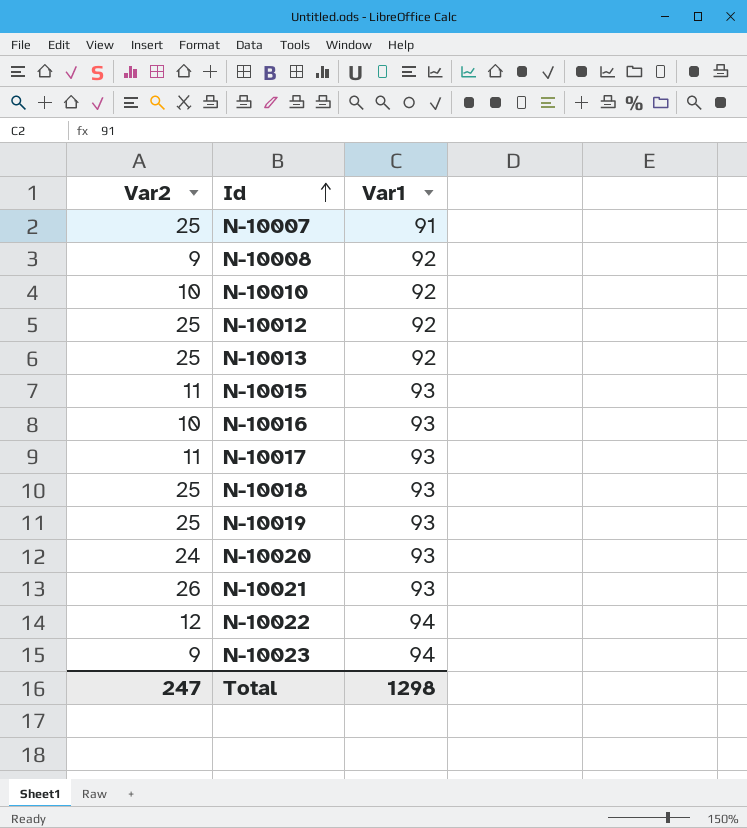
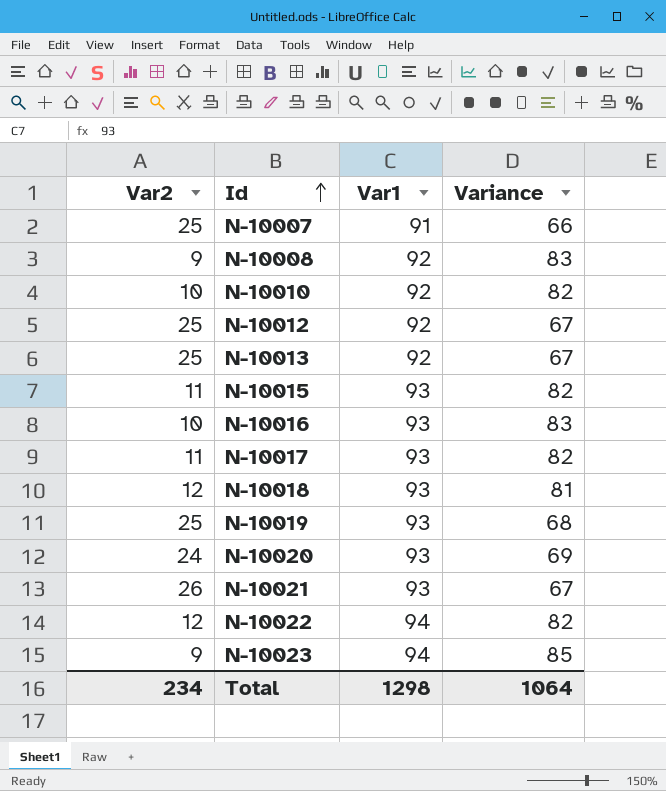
column Variance | formula: none -> [Var1] - [Var2]
N-10018 | Var2: 25 -> 12
Total | Var2: 247 -> 234

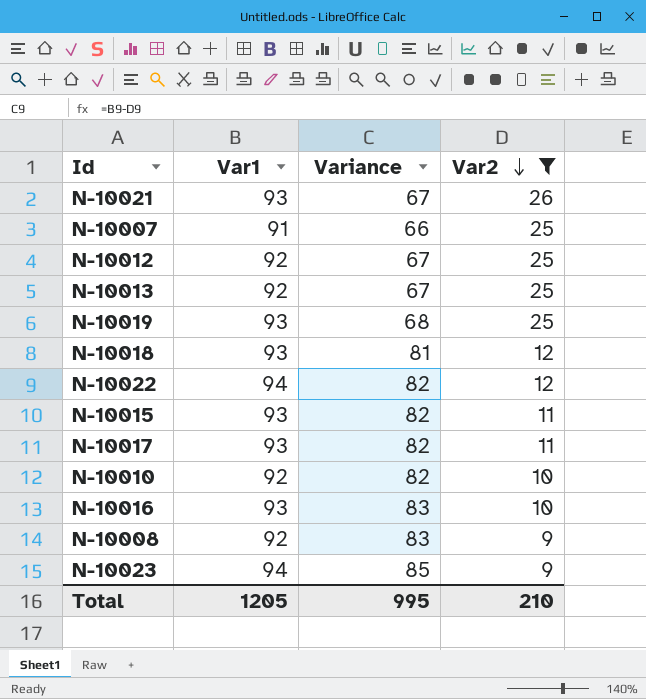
filter: none -> Var2 != 24
row order: Id ascending -> Var2 descending
column Var2 | position: 1 -> 4
Total | Var1: 1298 -> 1205
Total | Variance: 1064 -> 995
Total | Var2: 234 -> 210

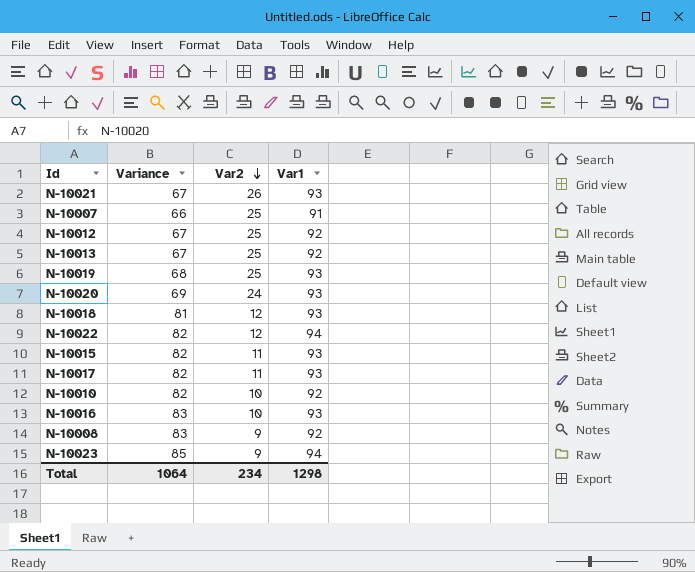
filter: Var2 != 24 -> none
column Var1 | position: 2 -> 4
Total | Variance: 995 -> 1064
Total | Var2: 210 -> 234
Total | Var1: 1205 -> 1298

